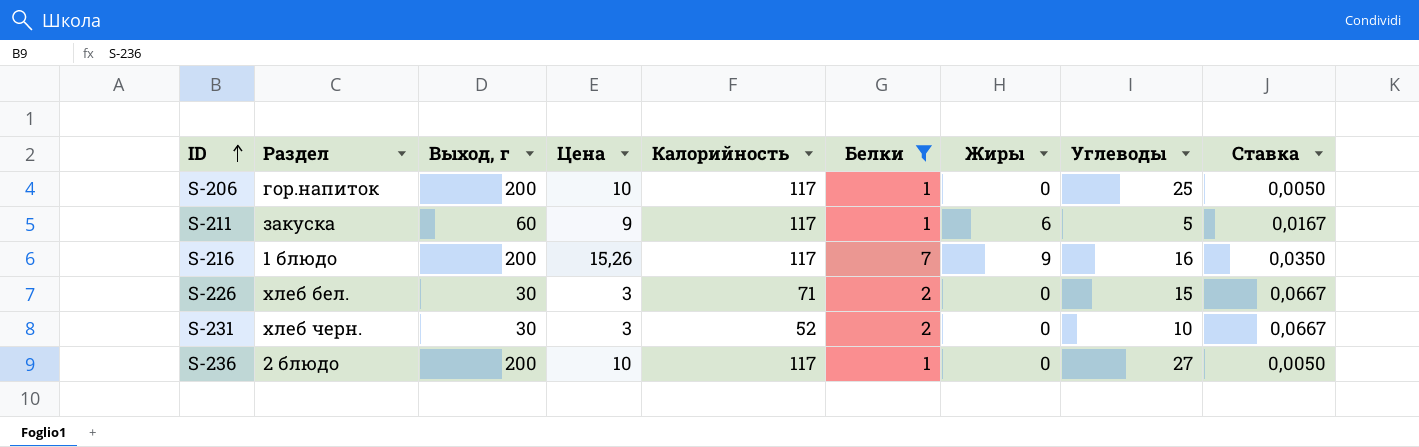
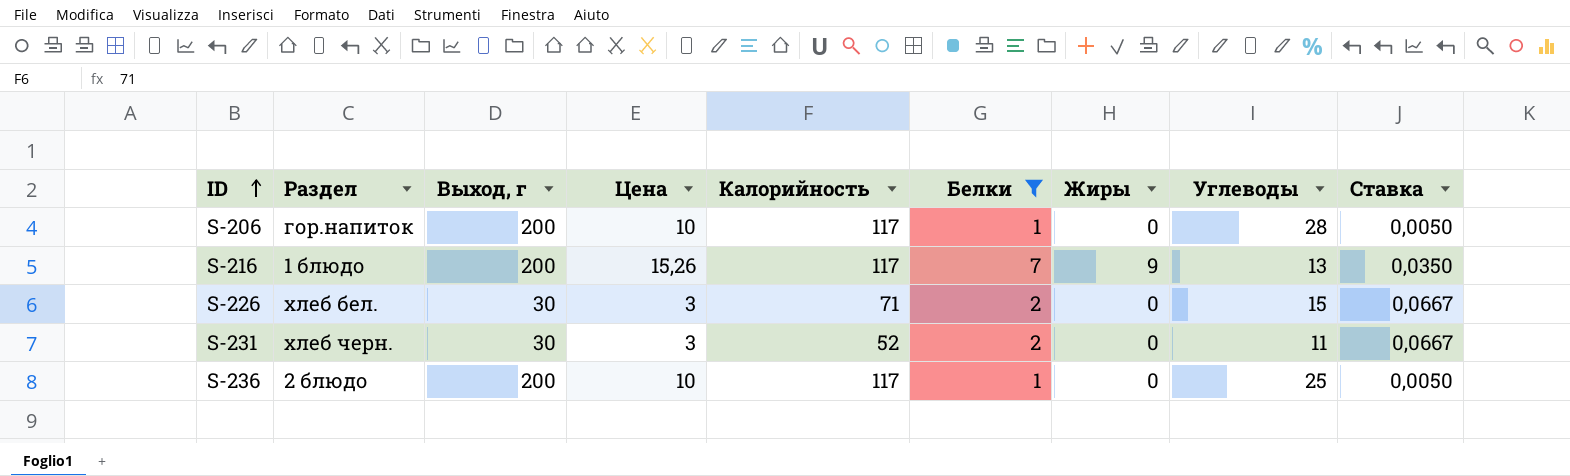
row S-211: закуска | 60 | 9 | 117 | 1 | 6 | 5 | 0,0167 -> none
S-206 | Углеводы: 25 -> 28
S-216 | Углеводы: 16 -> 13
S-231 | Углеводы: 10 -> 11
S-236 | Углеводы: 27 -> 25

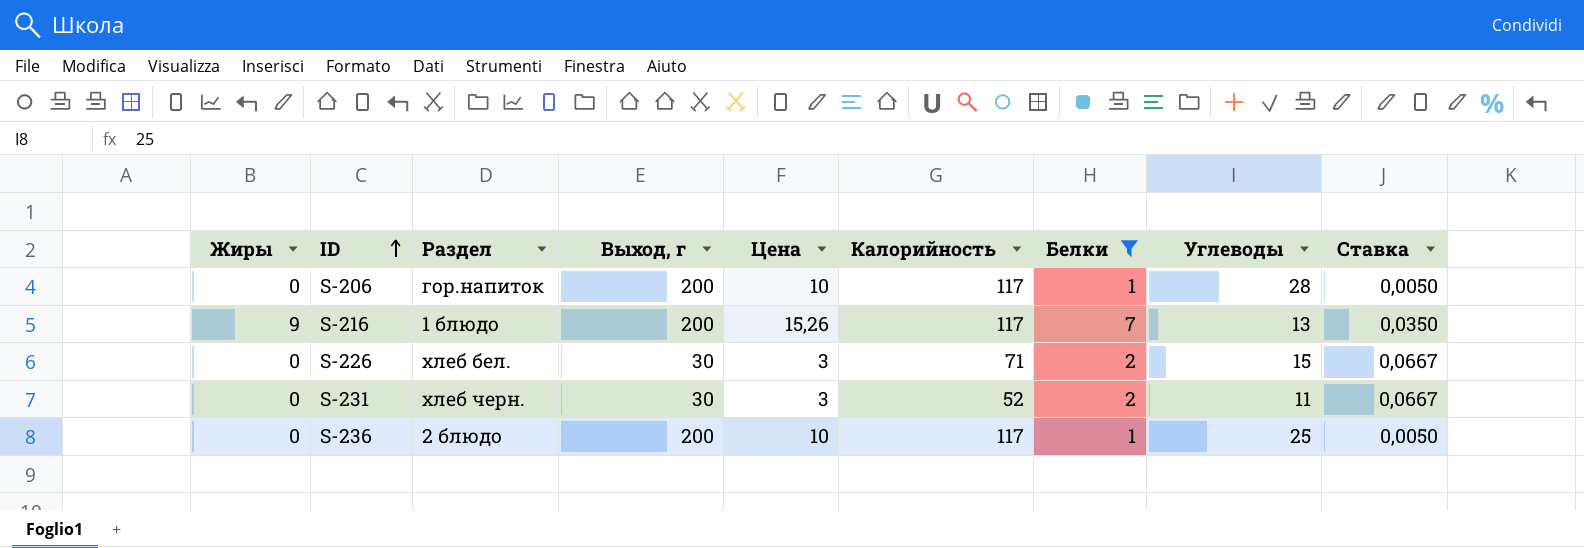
column Жиры | position: 7 -> 1

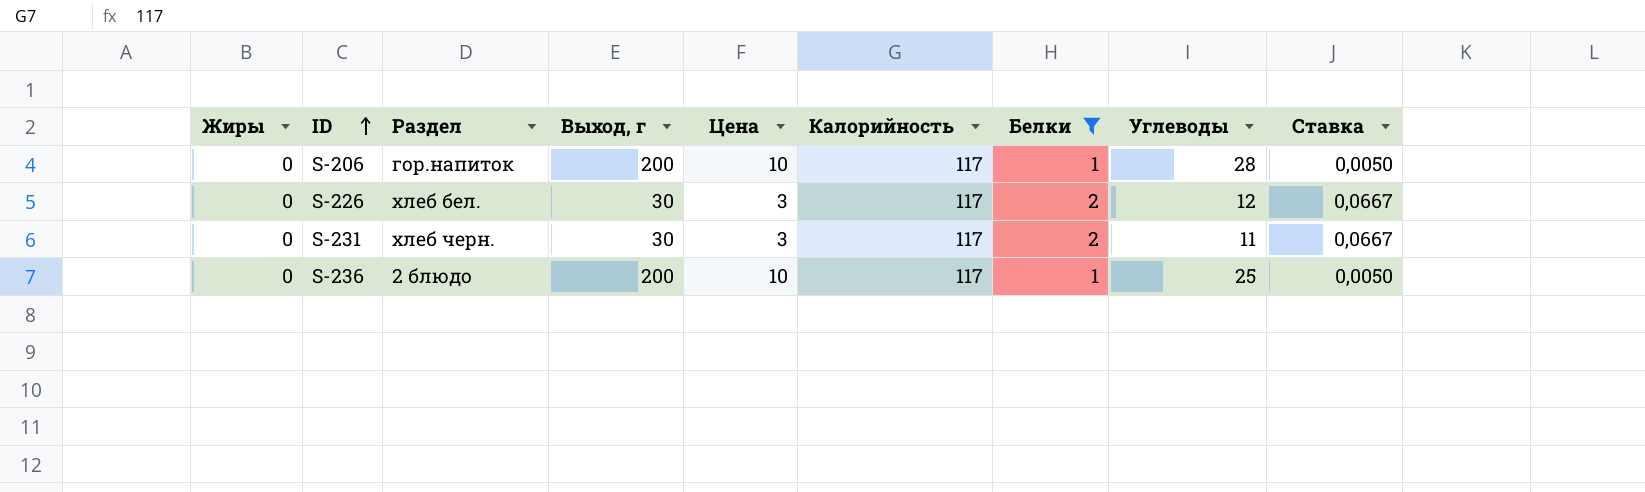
row S-216: 9 | 1 блюдо | 200 | 15,26 | 117 | 7 | 13 | 0,0350 -> none
S-226 | Калорийность: 71 -> 117
S-226 | Углеводы: 15 -> 12
S-231 | Калорийность: 52 -> 117

